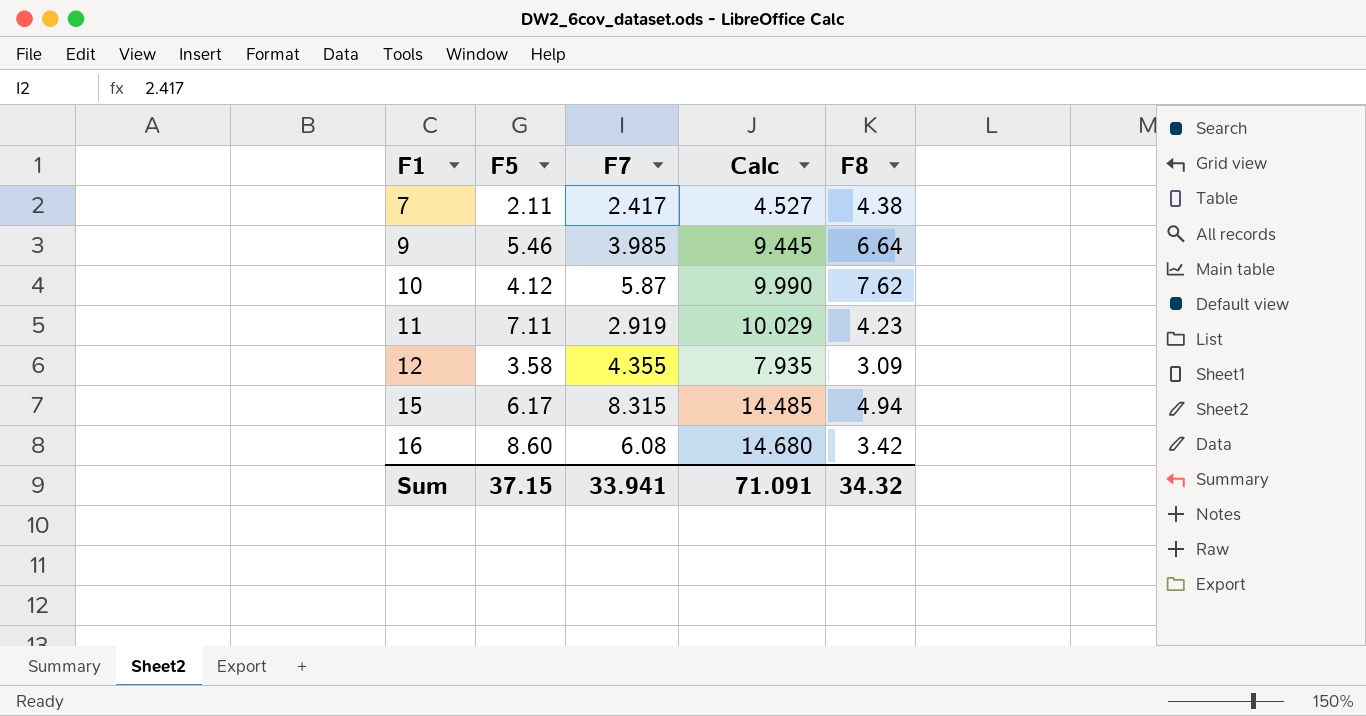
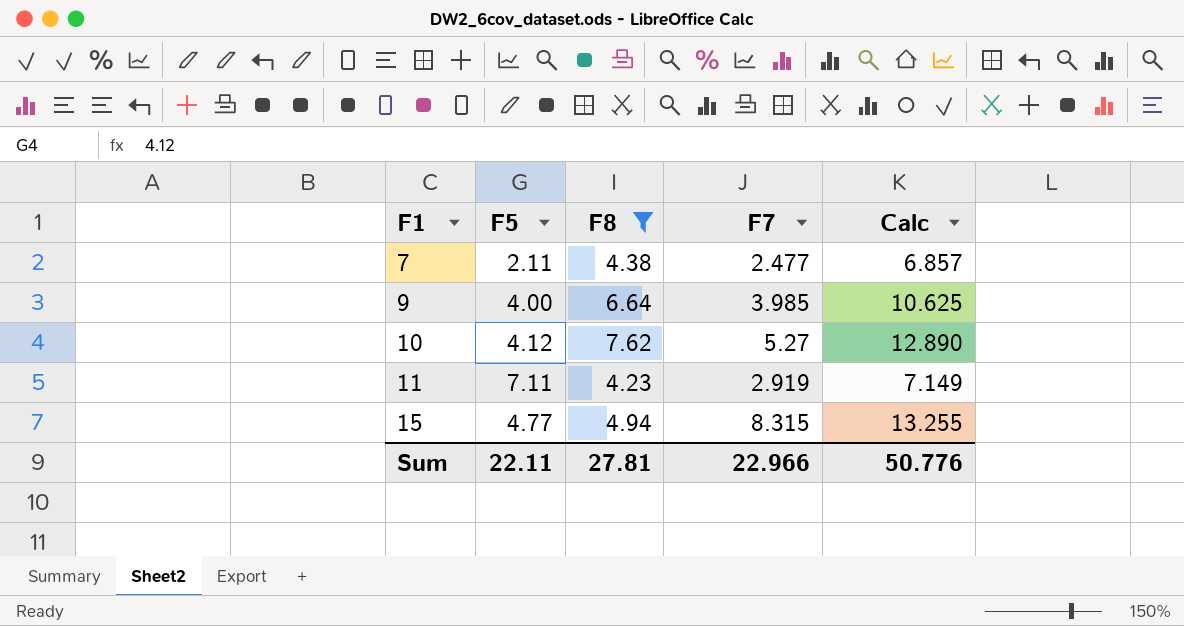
filter: none -> F8 >= 4.23
column F8 | position: 5 -> 3
column Calc | formula: [F5] + [F7] -> [F8] + [F7]
7 | F7: 2.417 -> 2.477
9 | F5: 5.46 -> 4.00
10 | F7: 5.87 -> 5.27
15 | F5: 6.17 -> 4.77
Sum | F5: 37.15 -> 22.11
Sum | F8: 34.32 -> 27.81
Sum | F7: 33.941 -> 22.966
Sum | Calc: 71.091 -> 50.776

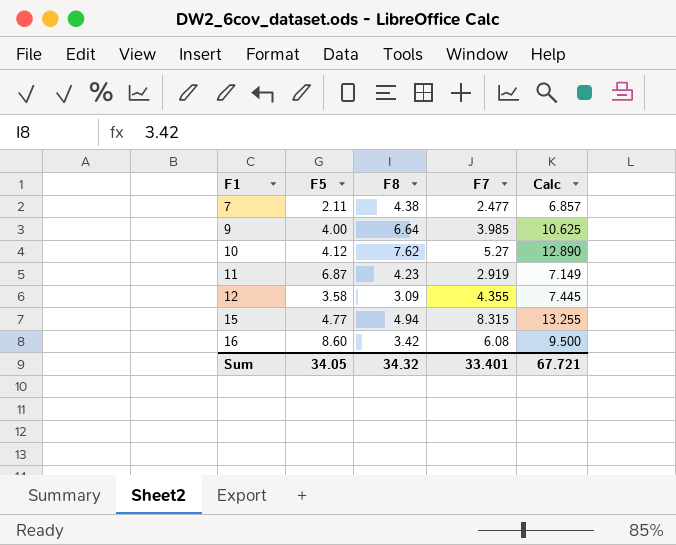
filter: F8 >= 4.23 -> none
11 | F5: 7.11 -> 6.87
Sum | F5: 22.11 -> 34.05
Sum | F8: 27.81 -> 34.32
Sum | F7: 22.966 -> 33.401
Sum | Calc: 50.776 -> 67.721

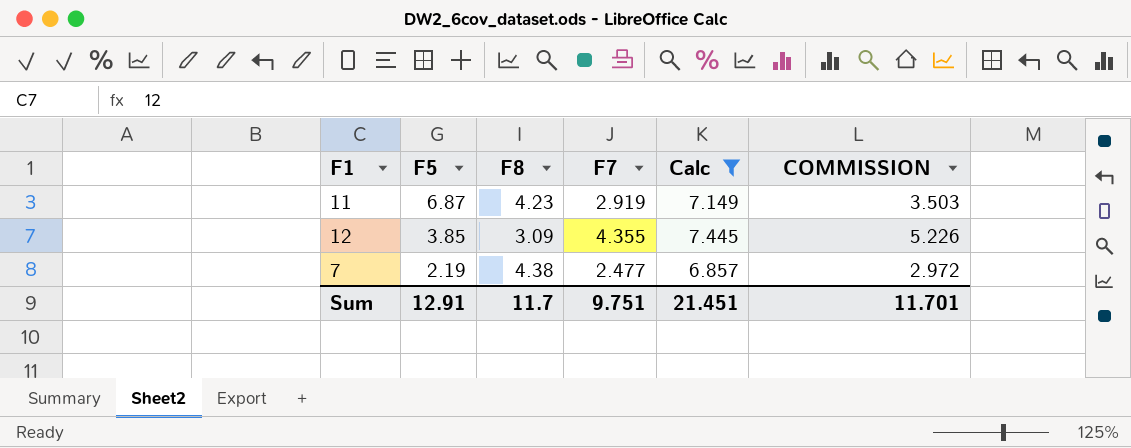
filter: none -> Calc <= 7.445
row order: F1 ascending -> F5 descending
column COMMISSION | formula: none -> [F7] * 1.2
12 | F5: 3.58 -> 3.85
7 | F5: 2.11 -> 2.19
Sum | F5: 34.05 -> 12.91
Sum | F8: 34.32 -> 11.7
Sum | F7: 33.401 -> 9.751
Sum | Calc: 67.721 -> 21.451

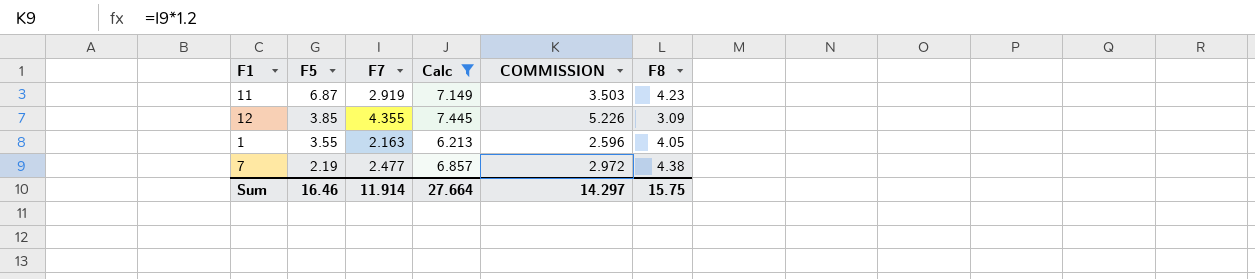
column F8 | position: 3 -> 6
row 1: none -> 3.55 | 2.163 | 6.213 | 2.596 | 4.05
Sum | F5: 12.91 -> 16.46
Sum | F7: 9.751 -> 11.914
Sum | Calc: 21.451 -> 27.664
Sum | COMMISSION: 11.701 -> 14.297
Sum | F8: 11.7 -> 15.75

